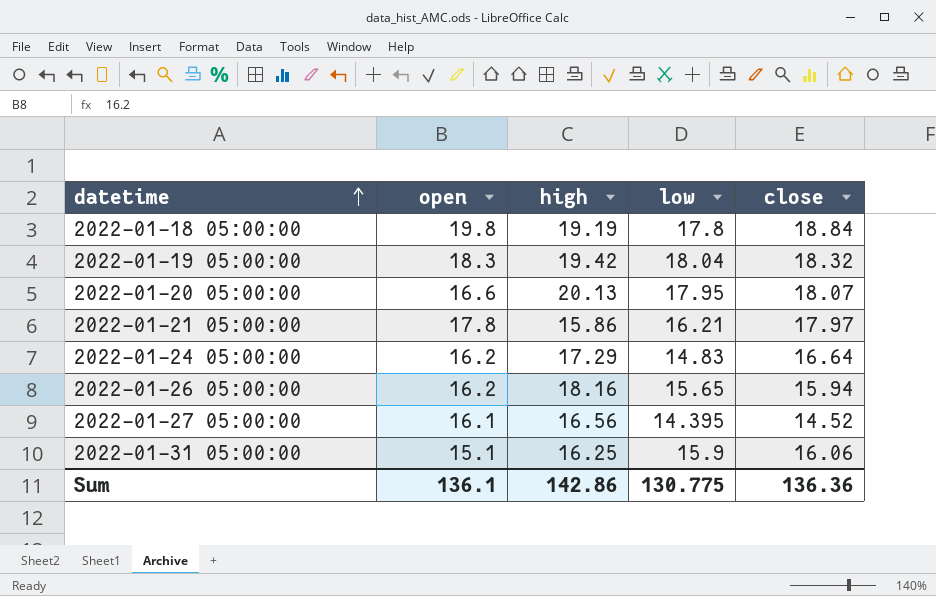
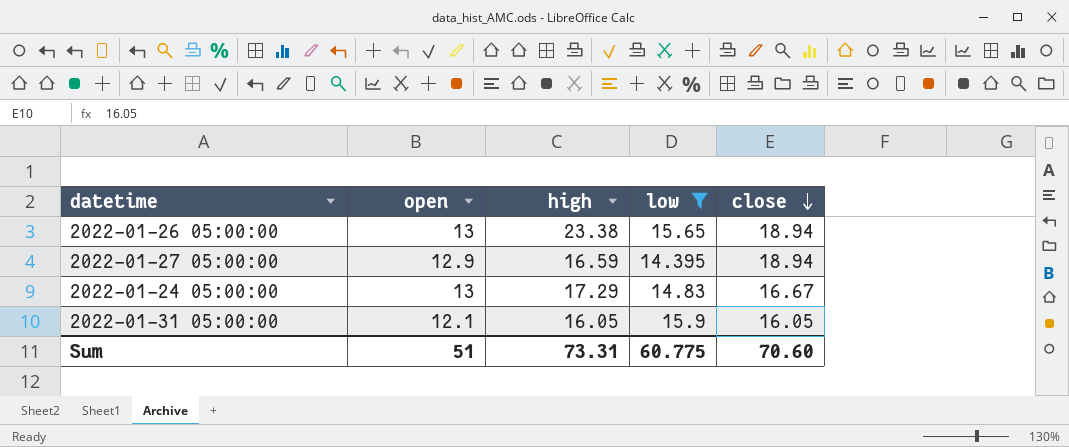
filter: none -> low <= 15.9
row order: datetime ascending -> close descending
2022-01-26 05:00:00 | open: 16.2 -> 13
2022-01-26 05:00:00 | high: 18.16 -> 23.38
2022-01-26 05:00:00 | close: 15.94 -> 18.94
2022-01-27 05:00:00 | open: 16.1 -> 12.9
2022-01-27 05:00:00 | high: 16.56 -> 16.59
2022-01-27 05:00:00 | close: 14.52 -> 18.94
2022-01-24 05:00:00 | open: 16.2 -> 13
2022-01-24 05:00:00 | close: 16.64 -> 16.67
2022-01-31 05:00:00 | open: 15.1 -> 12.1
2022-01-31 05:00:00 | high: 16.25 -> 16.05
2022-01-31 05:00:00 | close: 16.06 -> 16.05
Sum | open: 136.1 -> 51
Sum | high: 142.86 -> 73.31
Sum | low: 130.775 -> 60.775
Sum | close: 136.36 -> 70.60

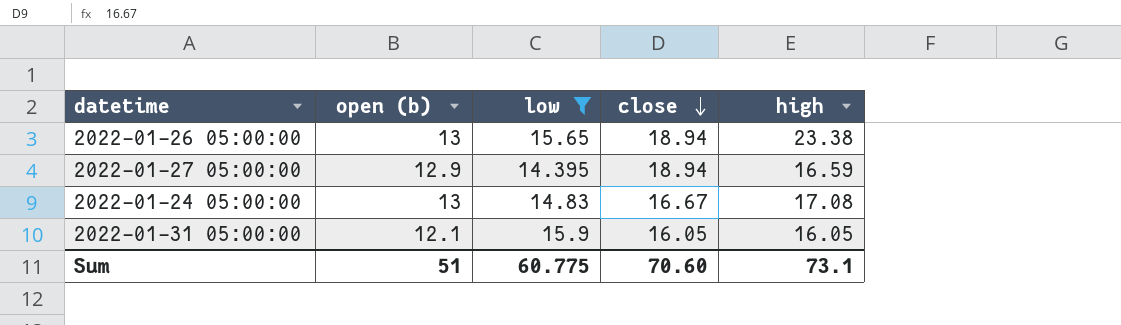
column name: open -> open (b)
column high | position: 3 -> 5
2022-01-24 05:00:00 | high: 17.29 -> 17.08
Sum | high: 73.31 -> 73.1

